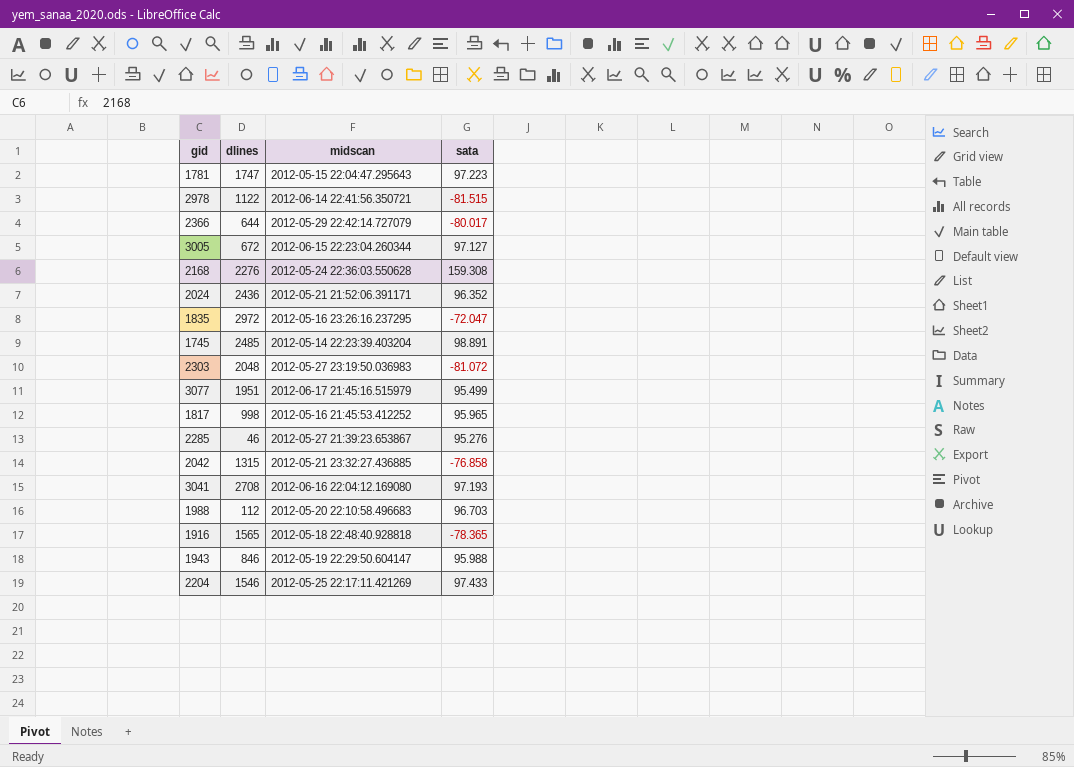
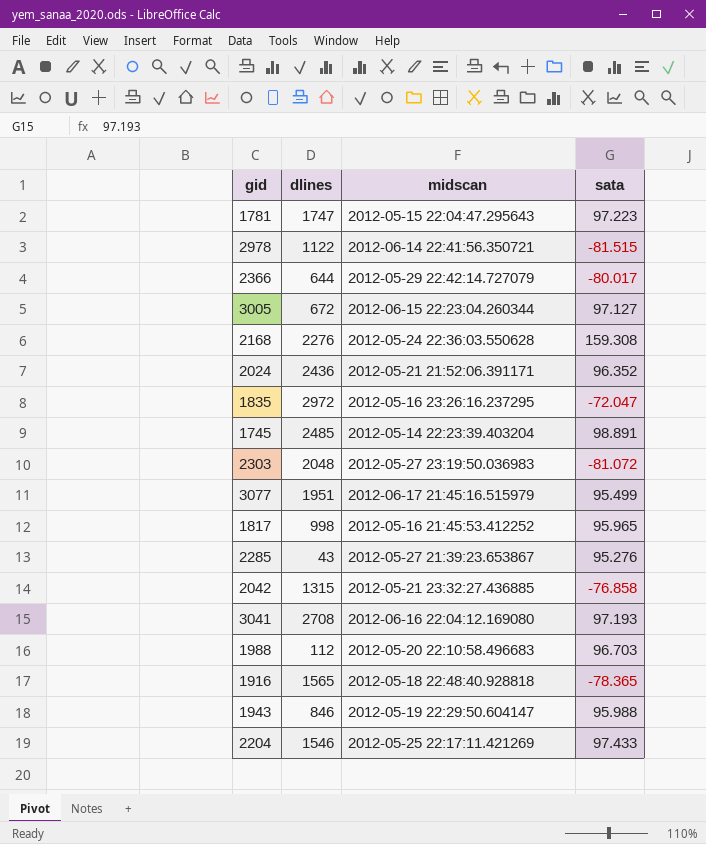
2285 | dlines: 46 -> 43

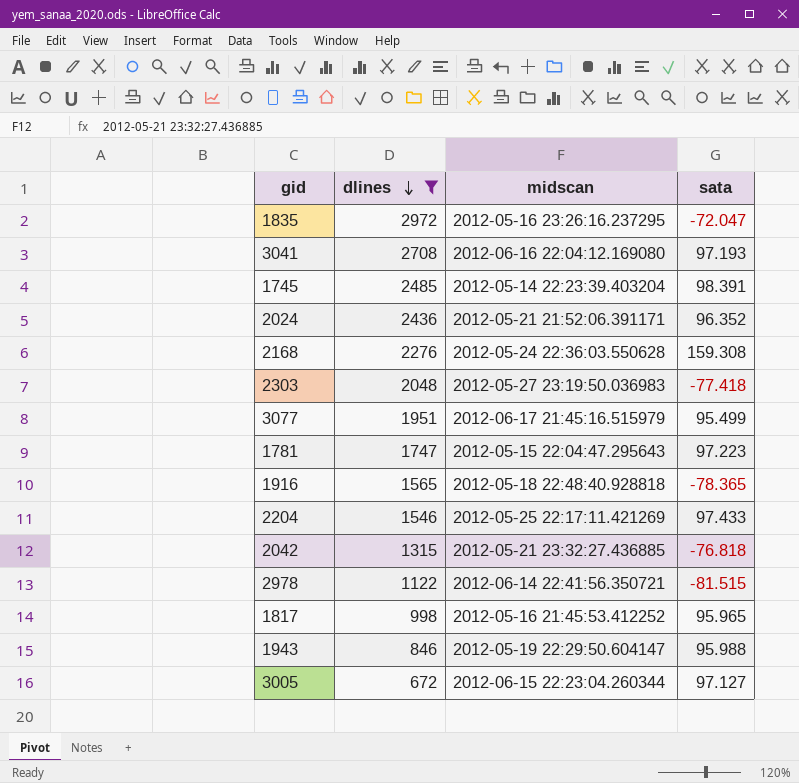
filter: none -> dlines >= 672
row order: none -> dlines descending
1745 | sata: 98.891 -> 98.391
2303 | sata: -81.072 -> -77.418
2042 | sata: -76.858 -> -76.818

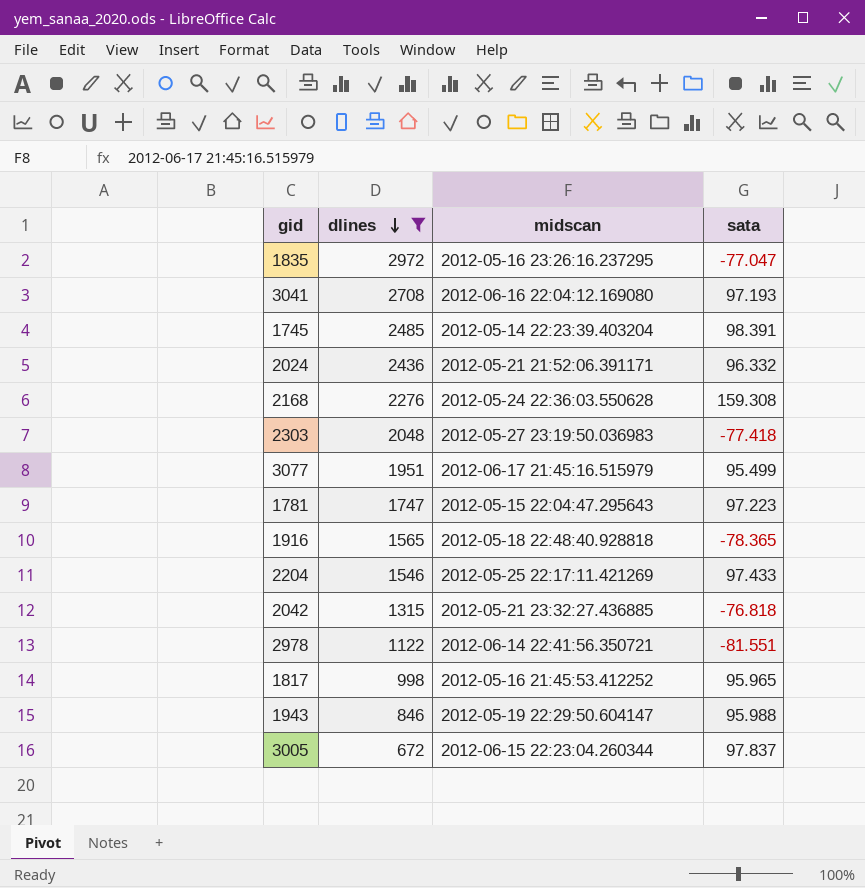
1835 | sata: -72.047 -> -77.047
2024 | sata: 96.352 -> 96.332
2978 | sata: -81.515 -> -81.551
3005 | sata: 97.127 -> 97.837

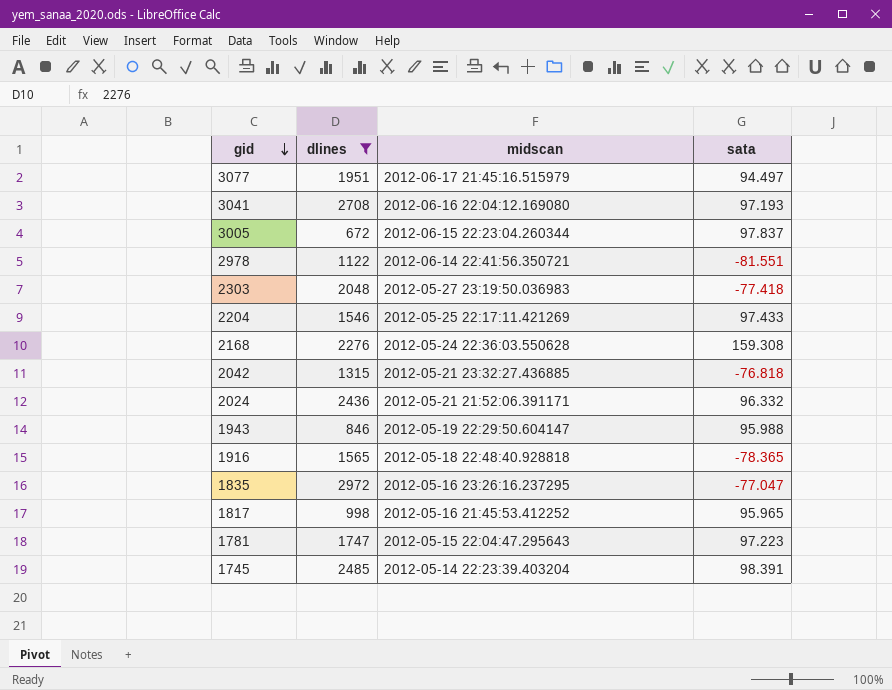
row order: dlines descending -> gid descending
3077 | sata: 95.499 -> 94.497

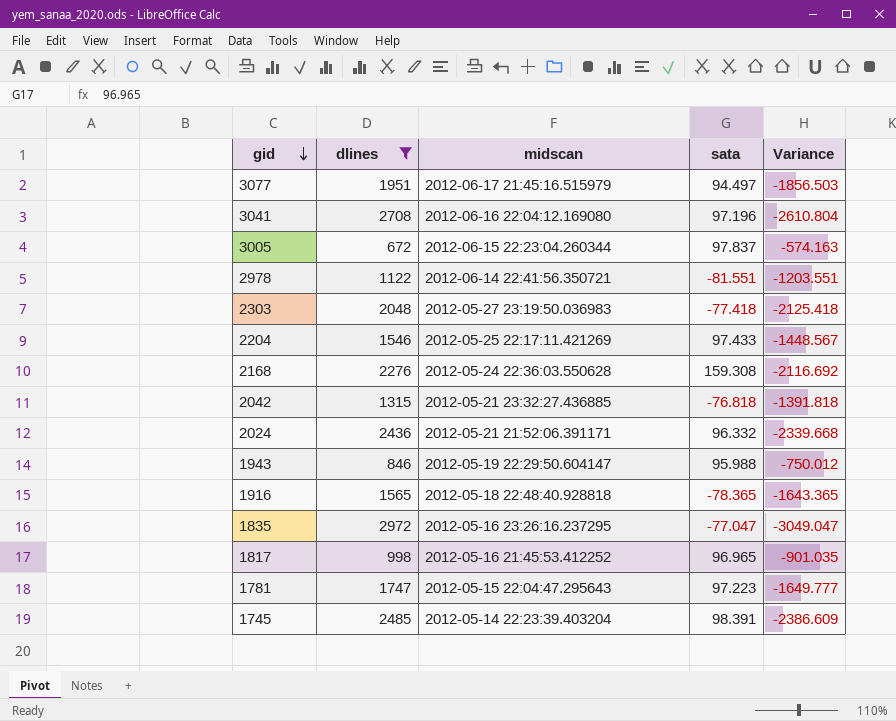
column Variance | formula: none -> [sata] - [dlines]
3041 | sata: 97.193 -> 97.196
1817 | sata: 95.965 -> 96.965

